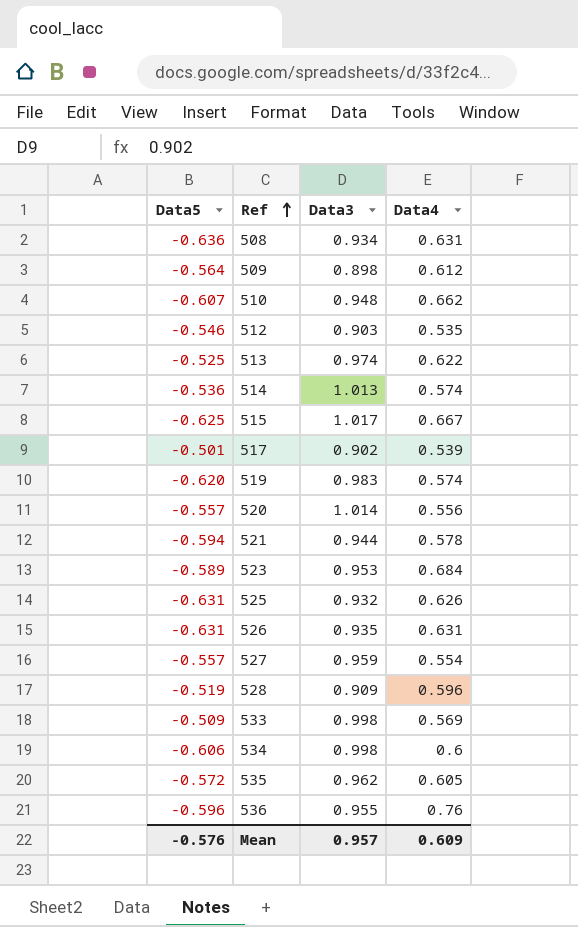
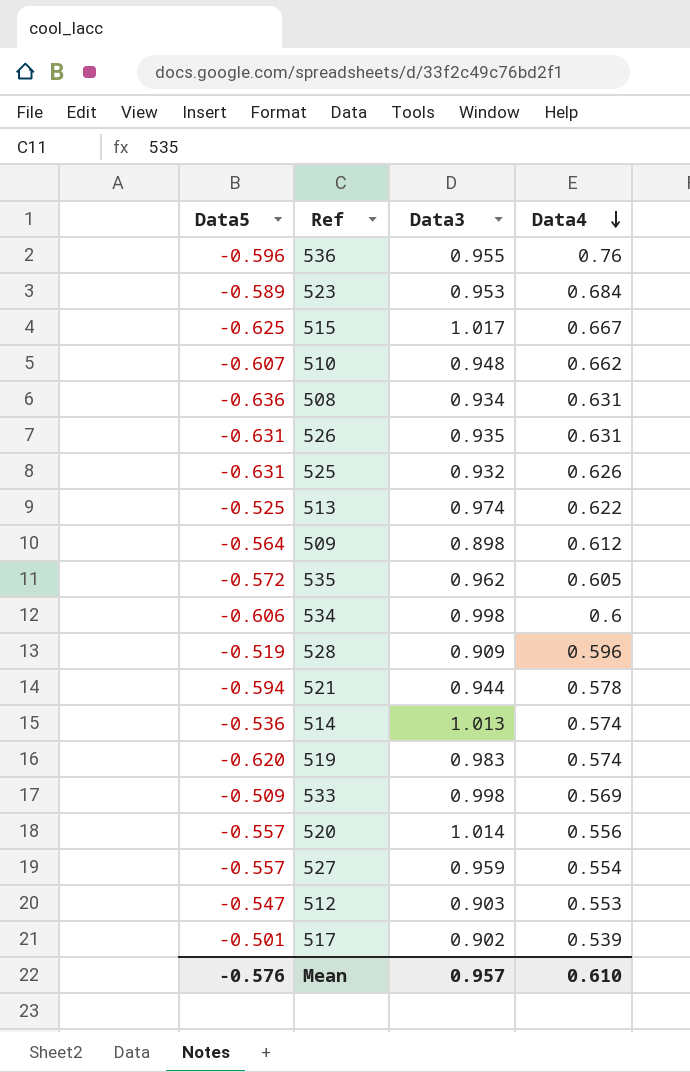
row order: Ref ascending -> Data4 descending
512 | Data5: -0.546 -> -0.547
512 | Data4: 0.535 -> 0.553
Mean | Data4: 0.609 -> 0.610

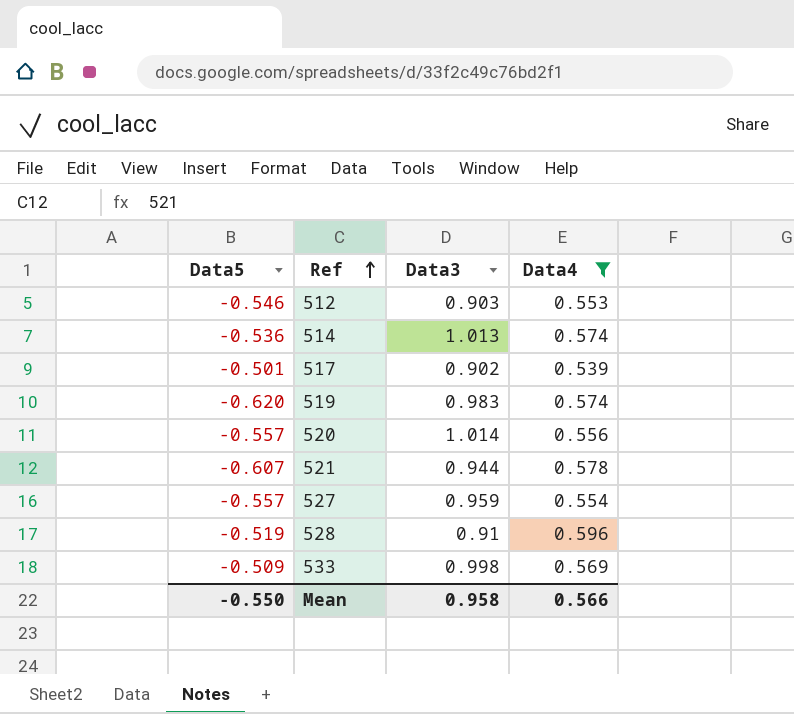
filter: none -> Data4 <= 0.596
row order: Data4 descending -> Ref ascending
512 | Data5: -0.547 -> -0.546
521 | Data5: -0.594 -> -0.607
528 | Data3: 0.909 -> 0.91
Mean | Data5: -0.576 -> -0.550
Mean | Data3: 0.957 -> 0.958
Mean | Data4: 0.610 -> 0.566

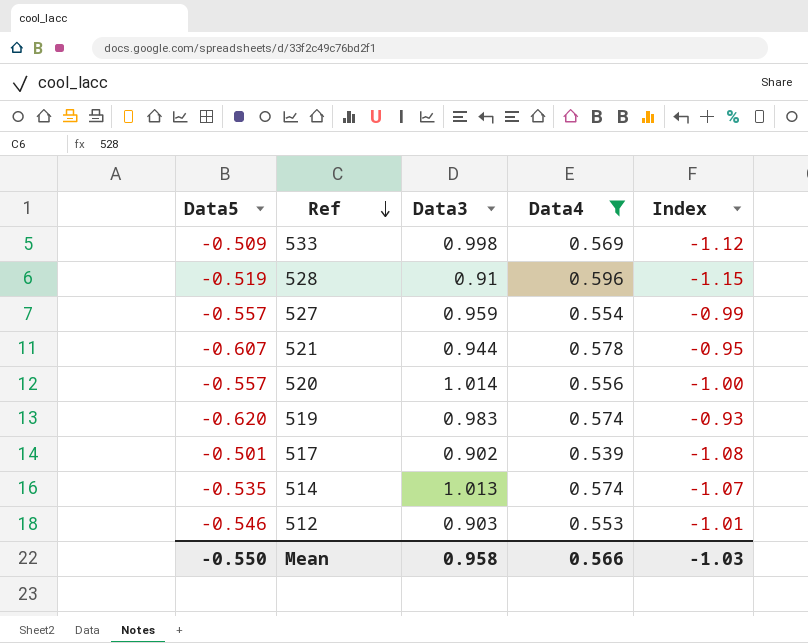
row order: Ref ascending -> Ref descending
column Index | formula: none -> [Data4] / [Data5]
514 | Data5: -0.536 -> -0.535

